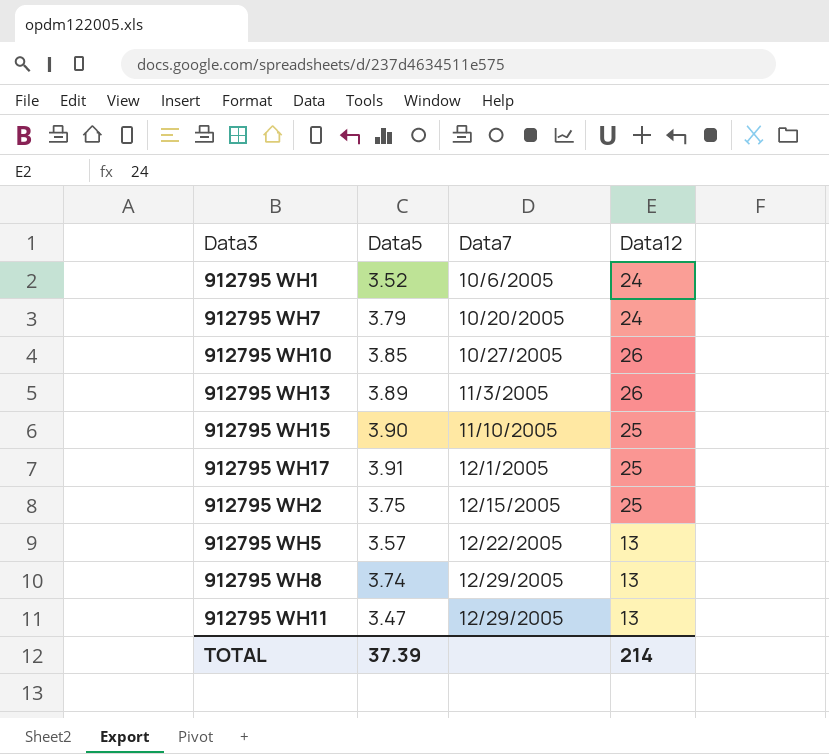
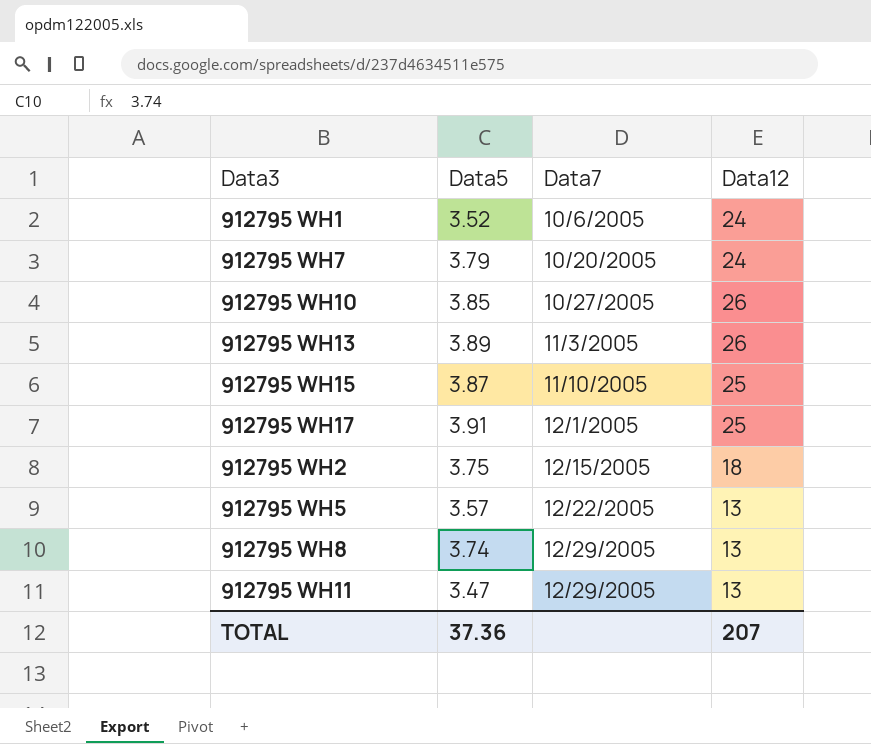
912795 WH15 | Data5: 3.90 -> 3.87
912795 WH2 | Data12: 25 -> 18
TOTAL | Data5: 37.39 -> 37.36
TOTAL | Data12: 214 -> 207

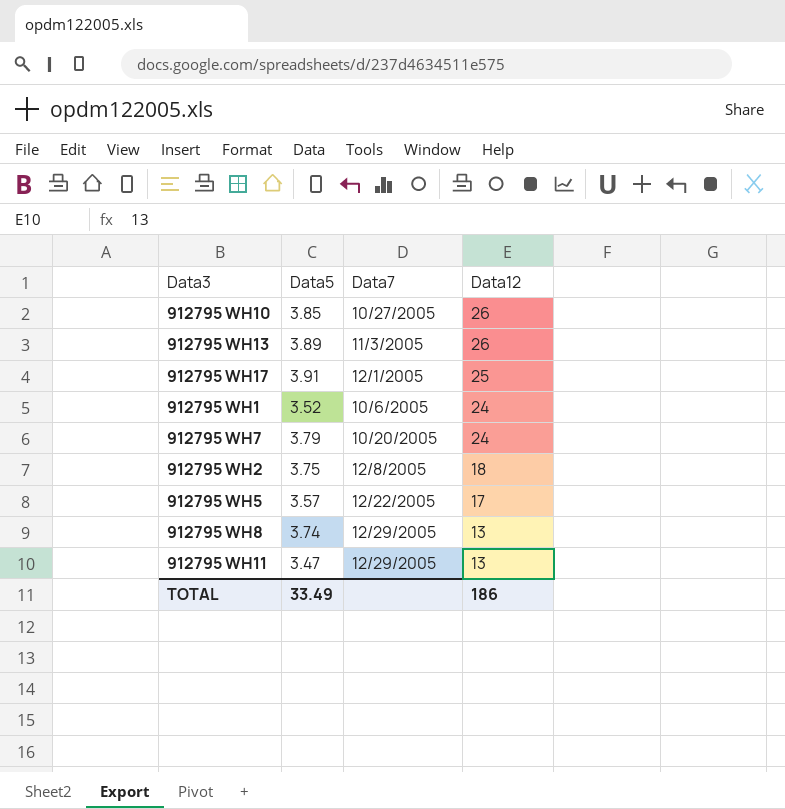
row order: Data7 ascending -> Data12 descending
row 912795 WH15: 3.87 | 11/10/2005 | 25 -> none
912795 WH2 | Data7: 12/15/2005 -> 12/8/2005
912795 WH5 | Data12: 13 -> 17
TOTAL | Data5: 37.36 -> 33.49
TOTAL | Data12: 207 -> 186

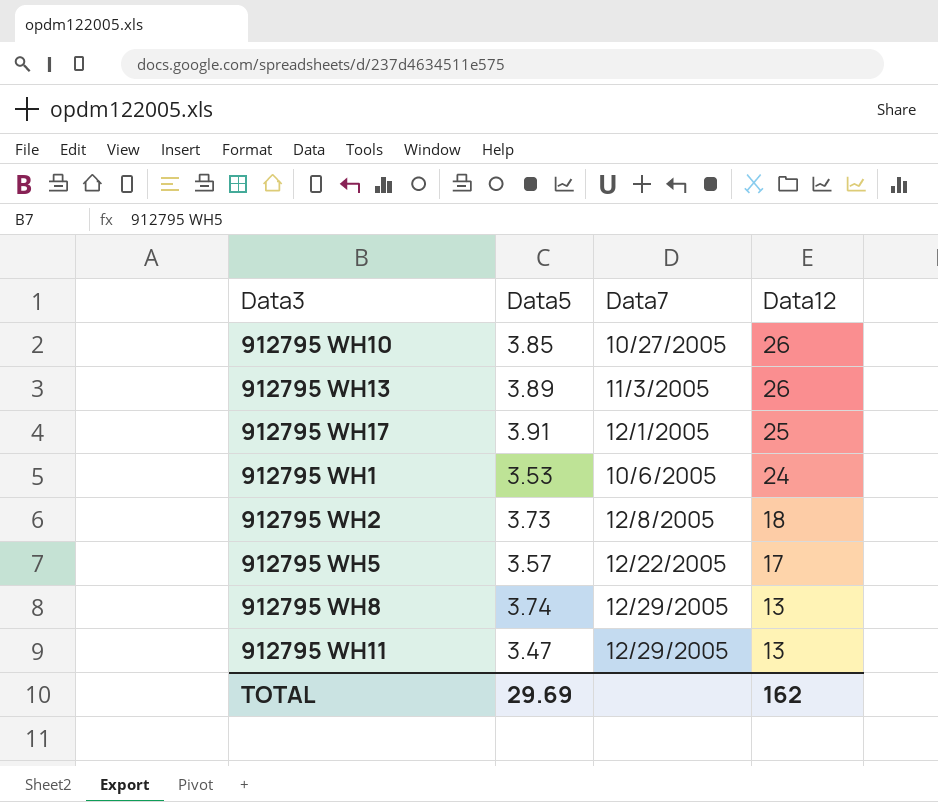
row 912795 WH7: 3.79 | 10/20/2005 | 24 -> none
912795 WH1 | Data5: 3.52 -> 3.53
912795 WH2 | Data5: 3.75 -> 3.73
TOTAL | Data5: 33.49 -> 29.69
TOTAL | Data12: 186 -> 162

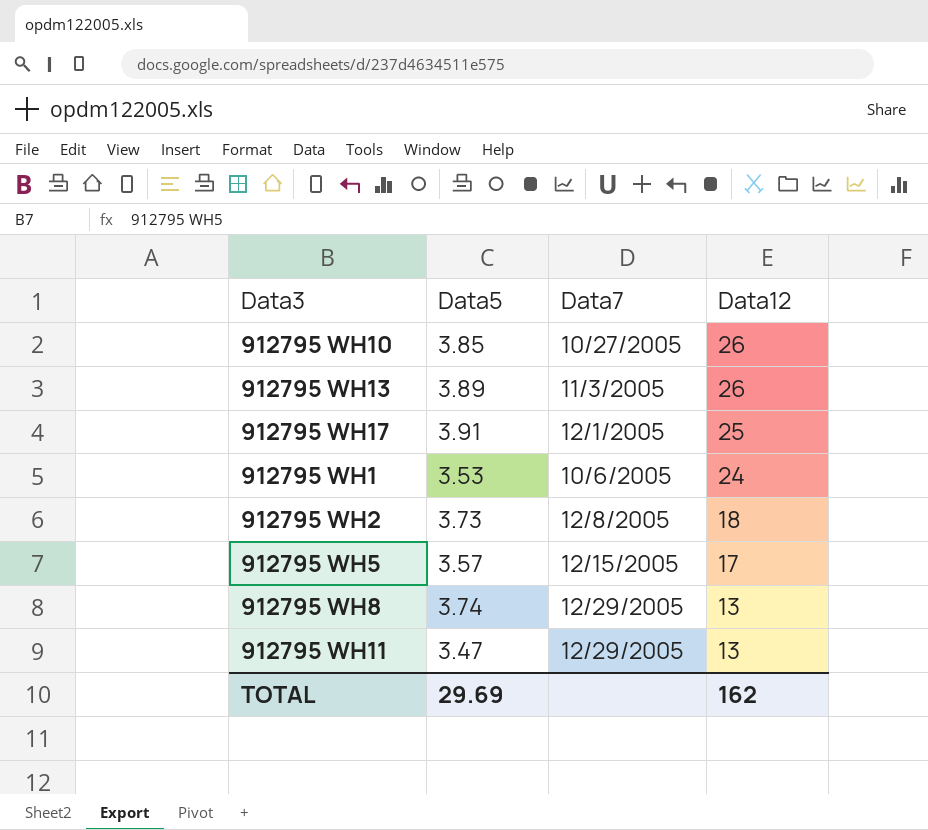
912795 WH5 | Data7: 12/22/2005 -> 12/15/2005

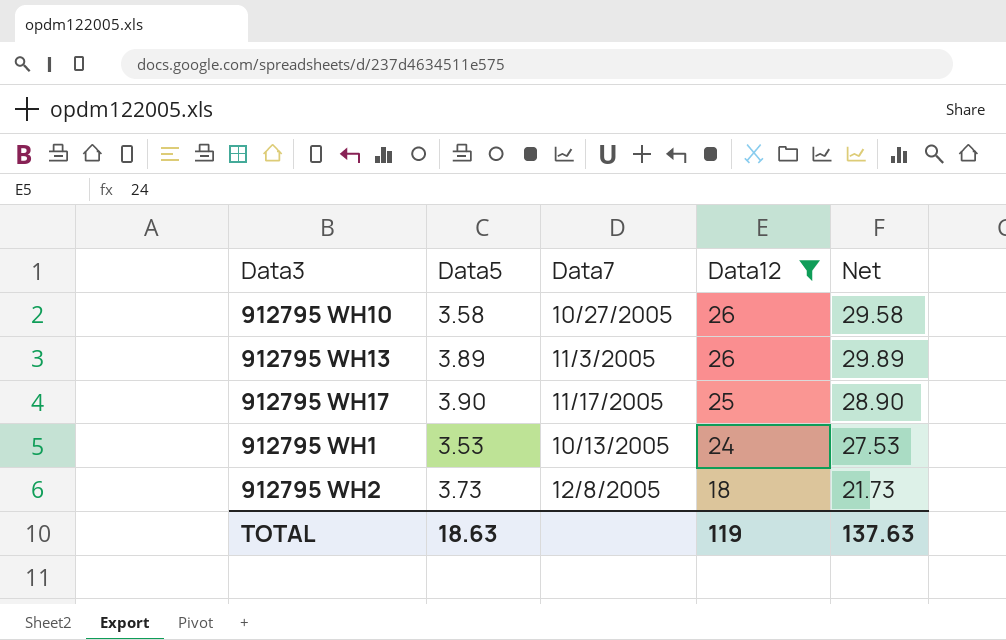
filter: none -> Data12 >= 18
column Net | formula: none -> [Data5] + [Data12]
912795 WH10 | Data5: 3.85 -> 3.58
912795 WH17 | Data5: 3.91 -> 3.90
912795 WH17 | Data7: 12/1/2005 -> 11/17/2005
912795 WH1 | Data7: 10/6/2005 -> 10/13/2005
TOTAL | Data5: 29.69 -> 18.63
TOTAL | Data12: 162 -> 119

